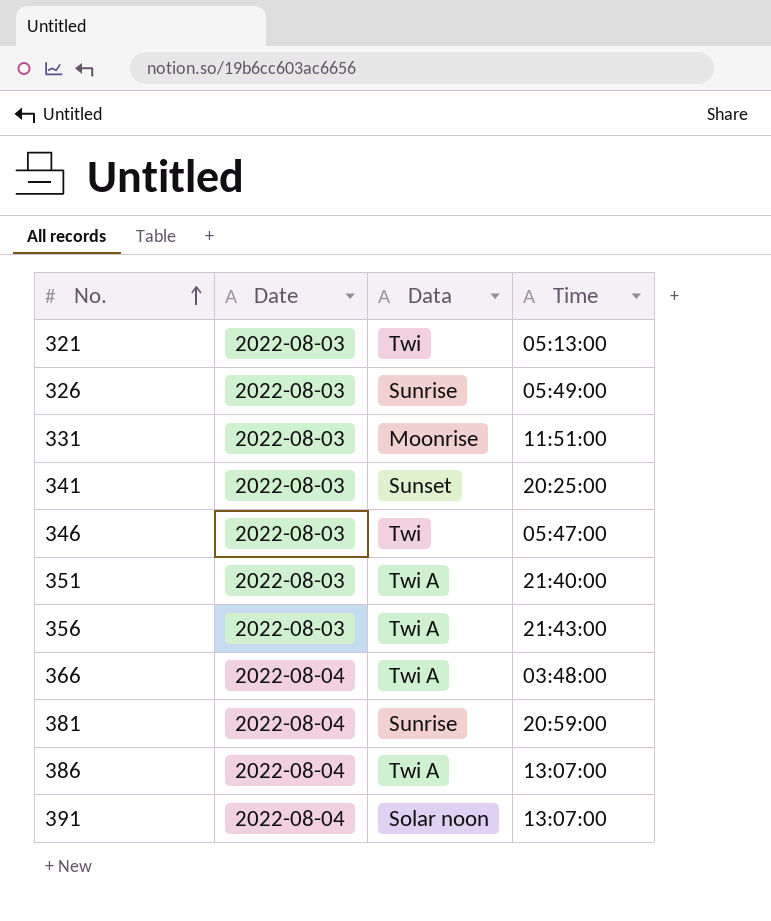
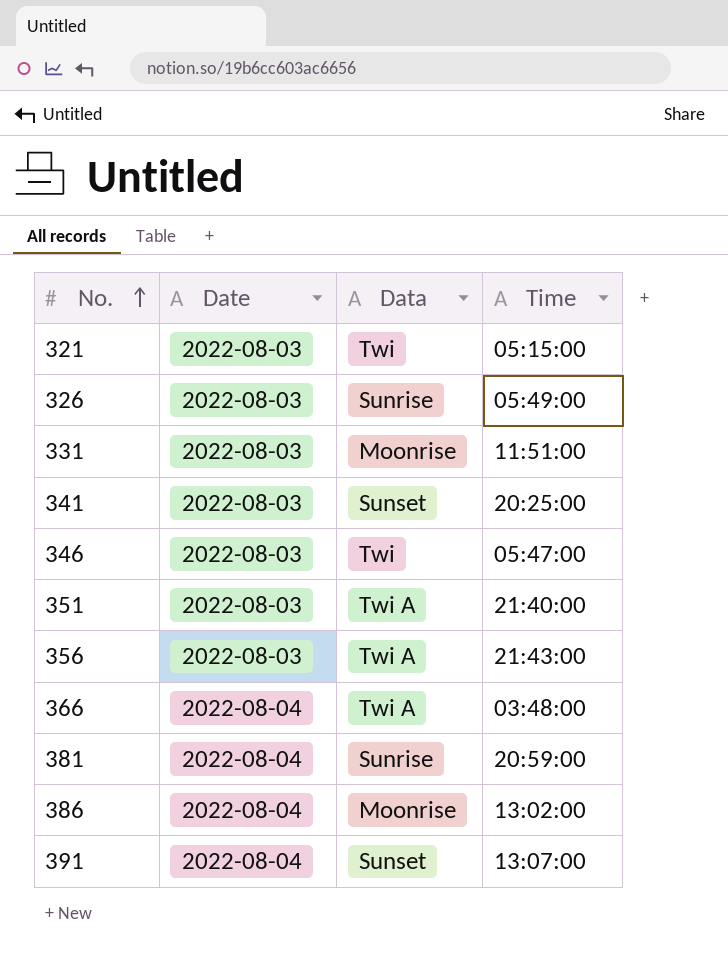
321 | Time: 05:13:00 -> 05:15:00
386 | Data: Twi A -> Moonrise
386 | Time: 13:07:00 -> 13:02:00
391 | Data: Solar noon -> Sunset

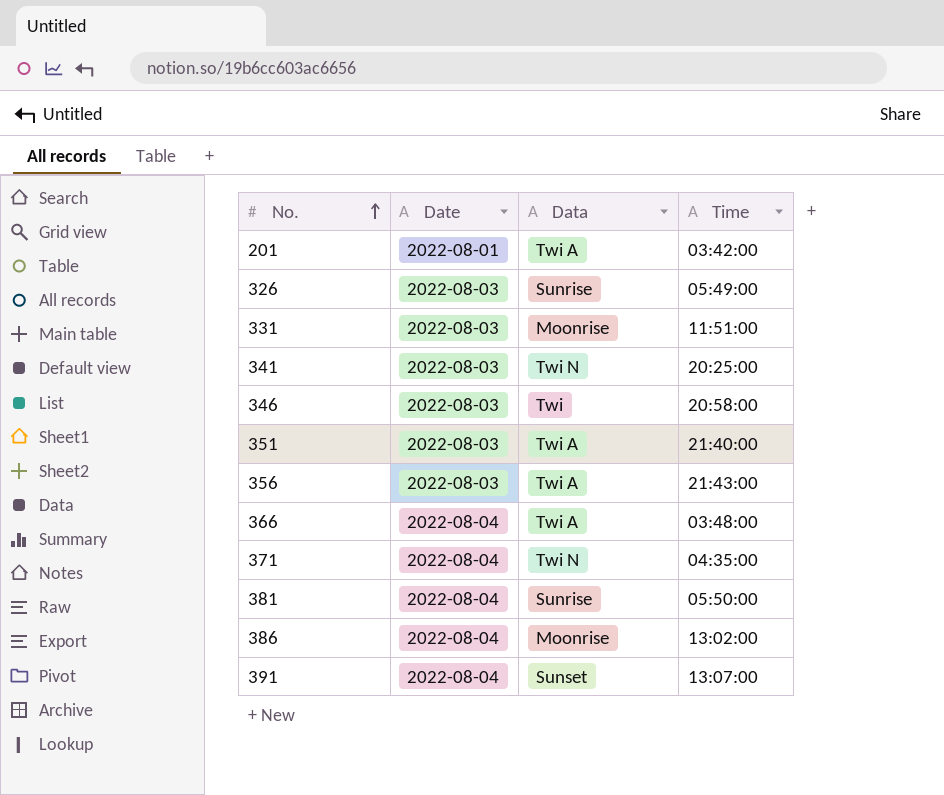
row 321: 2022-08-03 | Twi | 05:15:00 -> none
row 201: none -> 2022-08-01 | Twi A | 03:42:00
341 | Data: Sunset -> Twi N
346 | Time: 05:47:00 -> 20:58:00
row 371: none -> 2022-08-04 | Twi N | 04:35:00
381 | Time: 20:59:00 -> 05:50:00

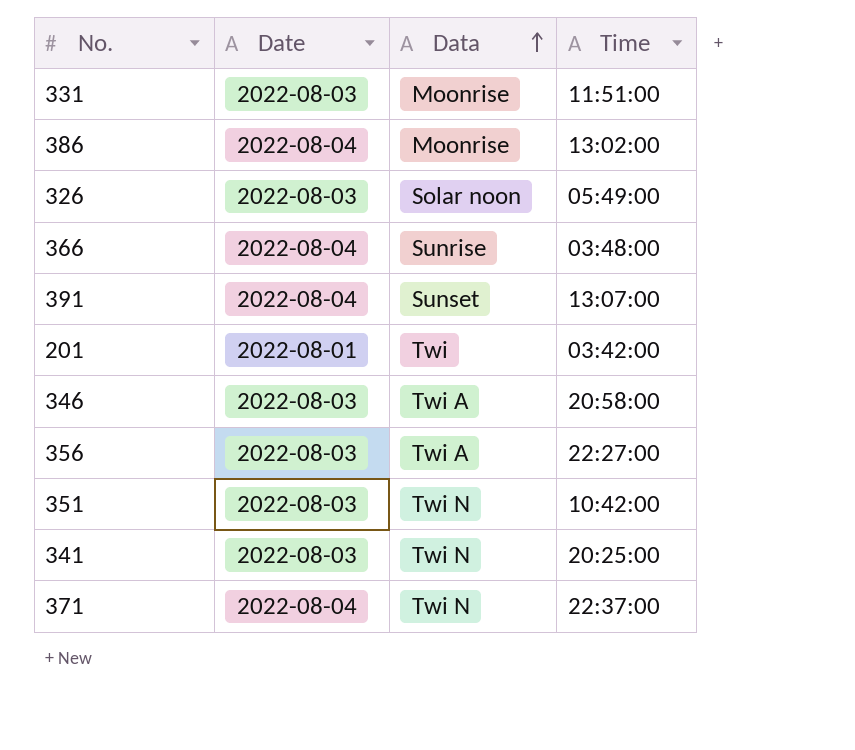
row order: No. ascending -> Data ascending
row 381: 2022-08-04 | Sunrise | 05:50:00 -> none
326 | Data: Sunrise -> Solar noon
366 | Data: Twi A -> Sunrise
201 | Data: Twi A -> Twi
346 | Data: Twi -> Twi A
356 | Time: 21:43:00 -> 22:27:00
351 | Data: Twi A -> Twi N
351 | Time: 21:40:00 -> 10:42:00
371 | Time: 04:35:00 -> 22:37:00

